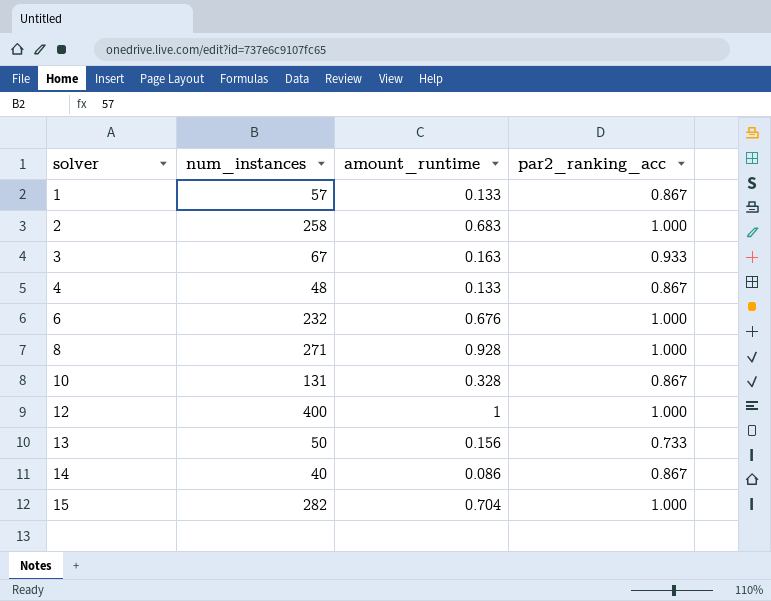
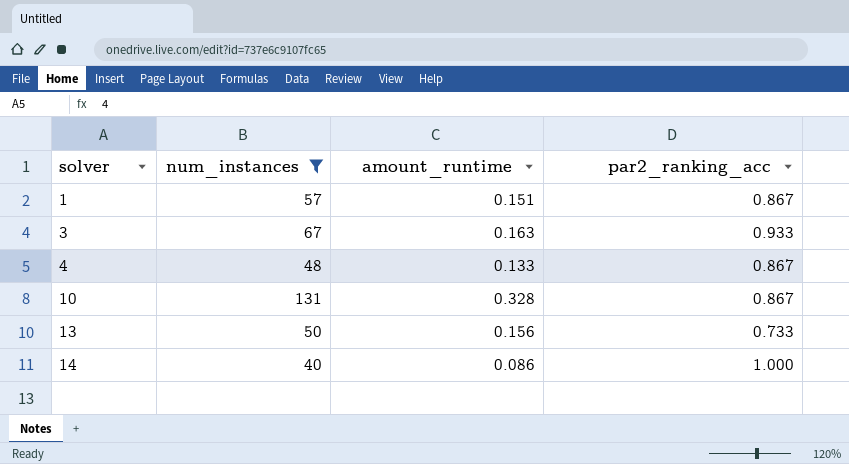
filter: none -> num_instances <= 131
1 | amount_runtime: 0.133 -> 0.151
14 | par2_ranking_acc: 0.867 -> 1.000

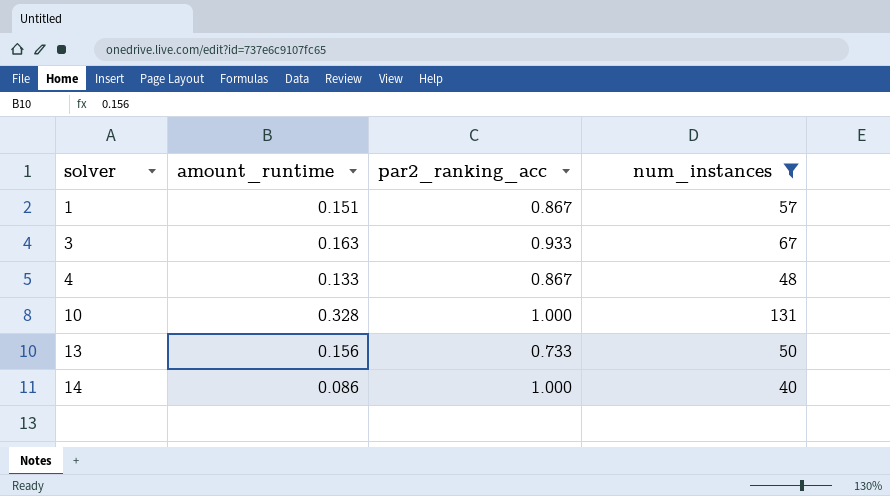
column num_instances | position: 2 -> 4
10 | par2_ranking_acc: 0.867 -> 1.000

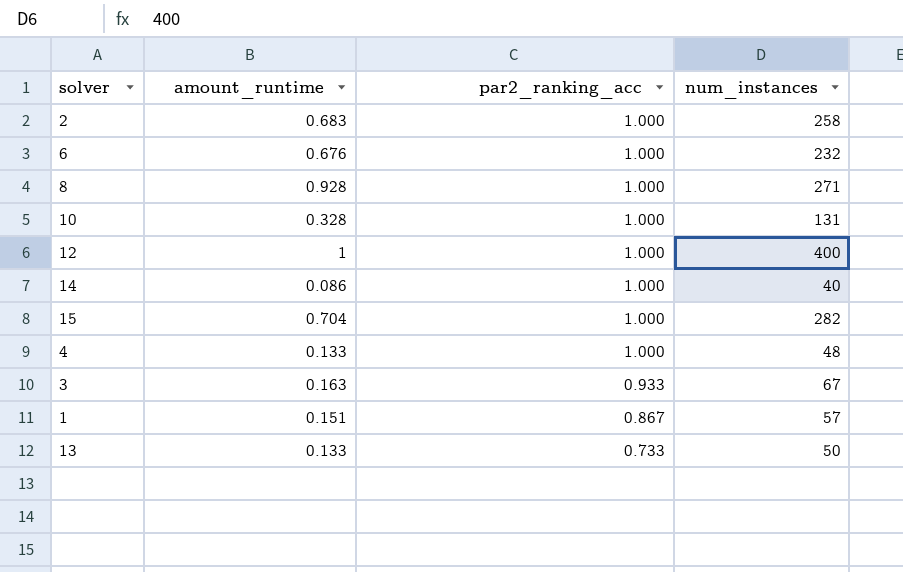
filter: num_instances <= 131 -> none
row order: solver ascending -> par2_ranking_acc descending
4 | par2_ranking_acc: 0.867 -> 1.000
13 | amount_runtime: 0.156 -> 0.133

